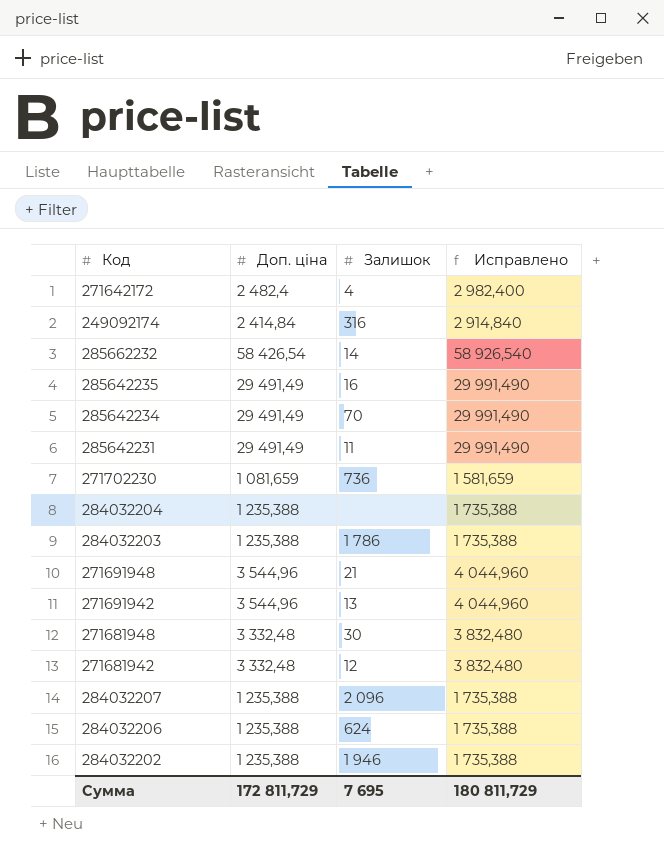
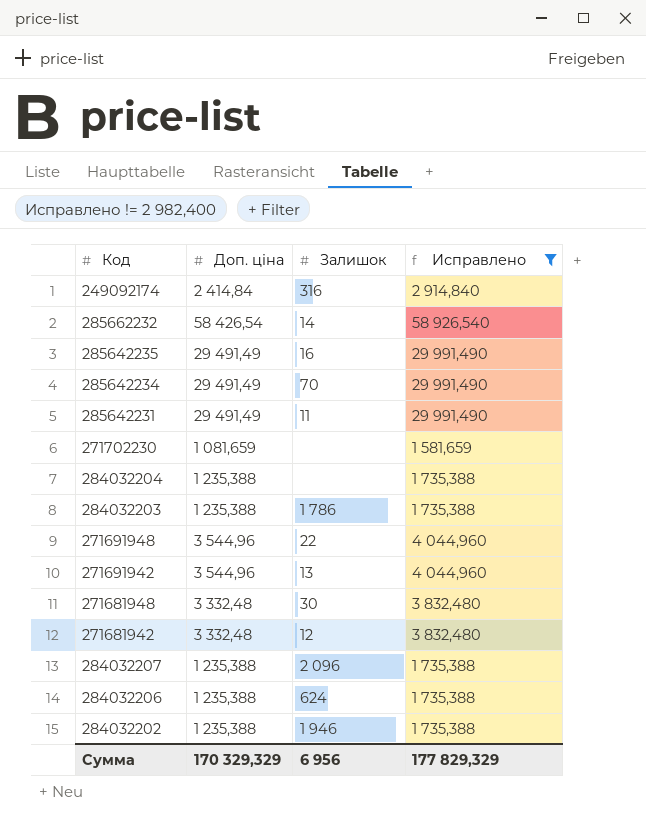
filter: none -> Исправлено != 2 982,400
271702230 | Залишок: 736 -> none
271691948 | Залишок: 21 -> 22
Сумма | Доп. ціна: 172 811,729 -> 170 329,329
Сумма | Залишок: 7 695 -> 6 956
Сумма | Исправлено: 180 811,729 -> 177 829,329

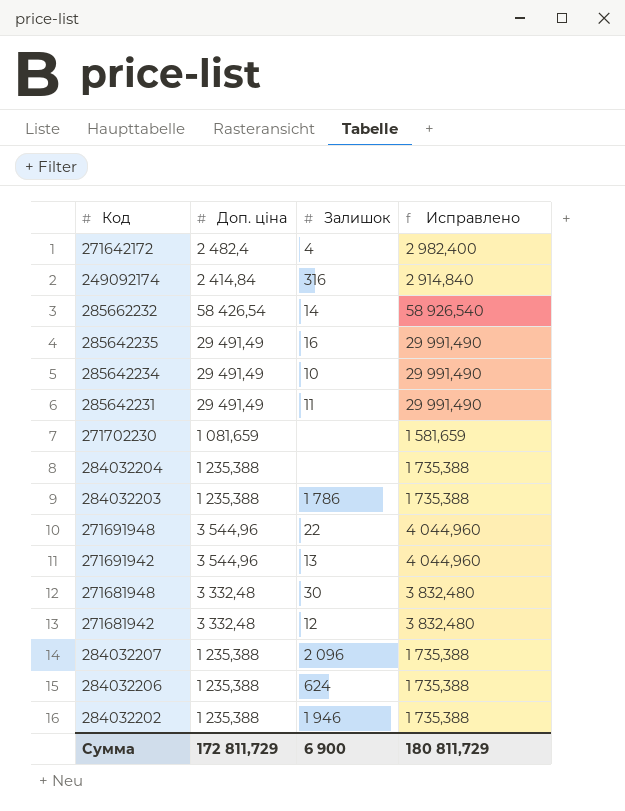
filter: Исправлено != 2 982,400 -> none
285642234 | Залишок: 70 -> 10
Сумма | Доп. ціна: 170 329,329 -> 172 811,729
Сумма | Залишок: 6 956 -> 6 900
Сумма | Исправлено: 177 829,329 -> 180 811,729

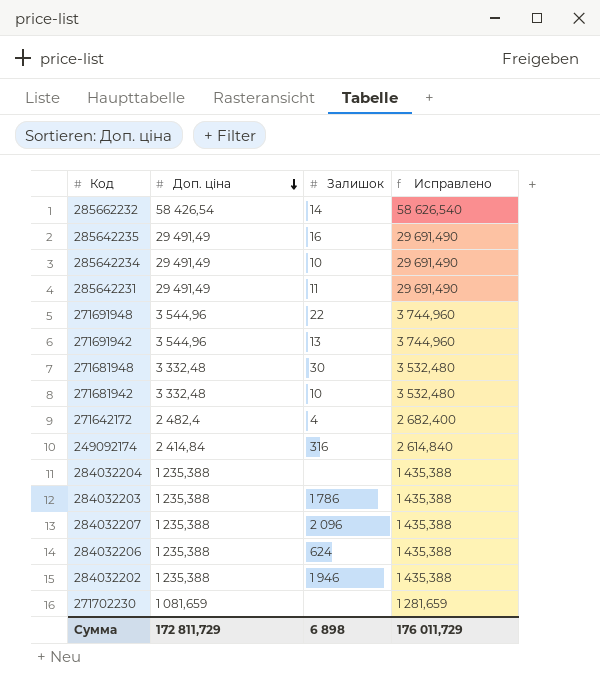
row order: none -> Доп. ціна descending
column Исправлено | formula: [Доп. ціна] + 500 -> [Доп. ціна] + 200
271681942 | Залишок: 12 -> 10
Сумма | Залишок: 6 900 -> 6 898
Сумма | Исправлено: 180 811,729 -> 176 011,729

